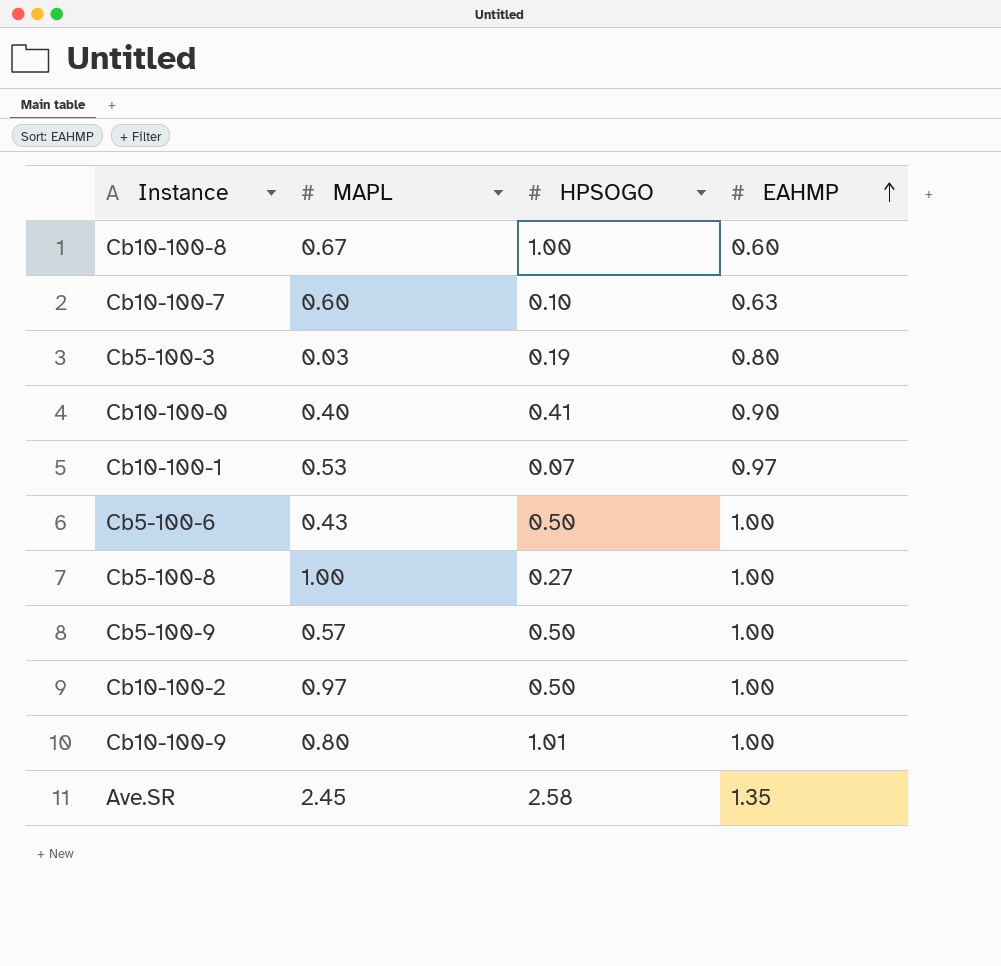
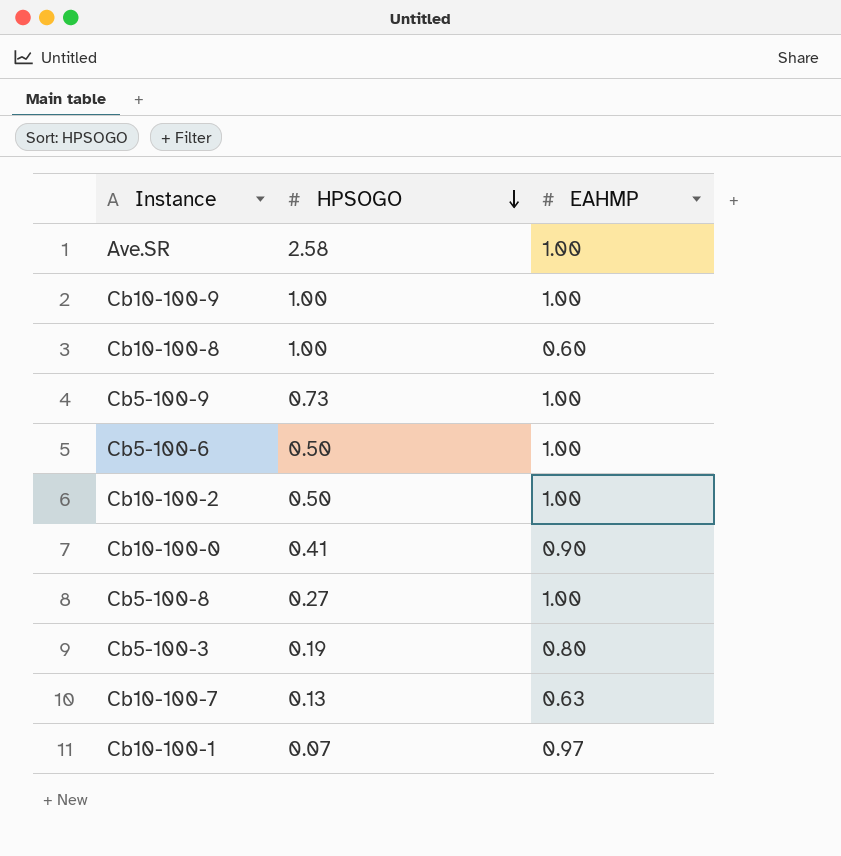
row order: EAHMP ascending -> HPSOGO descending
column MAPL | position: 2 -> none
Ave.SR | EAHMP: 1.35 -> 1.00
Cb10-100-9 | HPSOGO: 1.01 -> 1.00
Cb5-100-9 | HPSOGO: 0.50 -> 0.73
Cb10-100-7 | HPSOGO: 0.10 -> 0.13

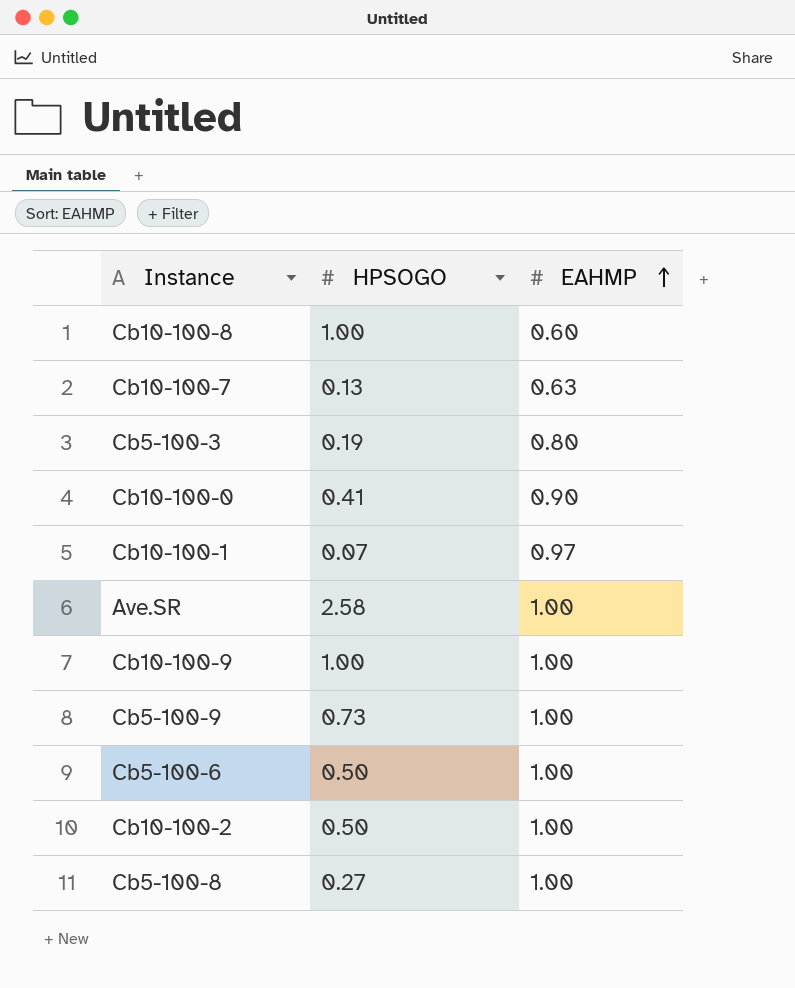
row order: HPSOGO descending -> EAHMP ascending

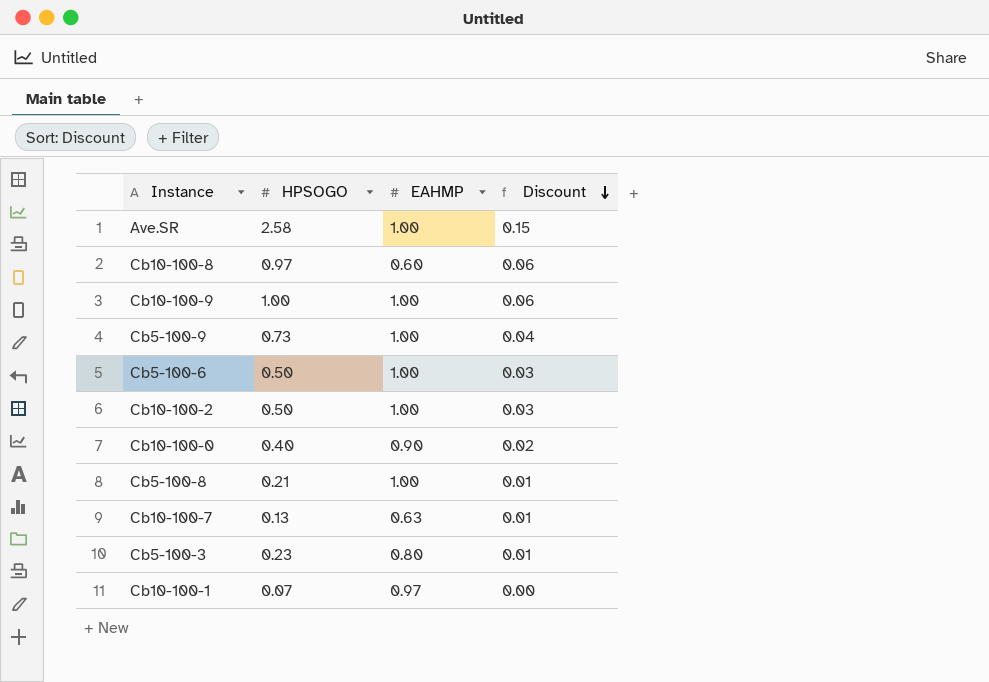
row order: EAHMP ascending -> Discount descending
column Discount | formula: none -> [HPSOGO] * 0.06
Cb10-100-8 | HPSOGO: 1.00 -> 0.97
Cb10-100-0 | HPSOGO: 0.41 -> 0.40
Cb5-100-8 | HPSOGO: 0.27 -> 0.21
Cb5-100-3 | HPSOGO: 0.19 -> 0.23

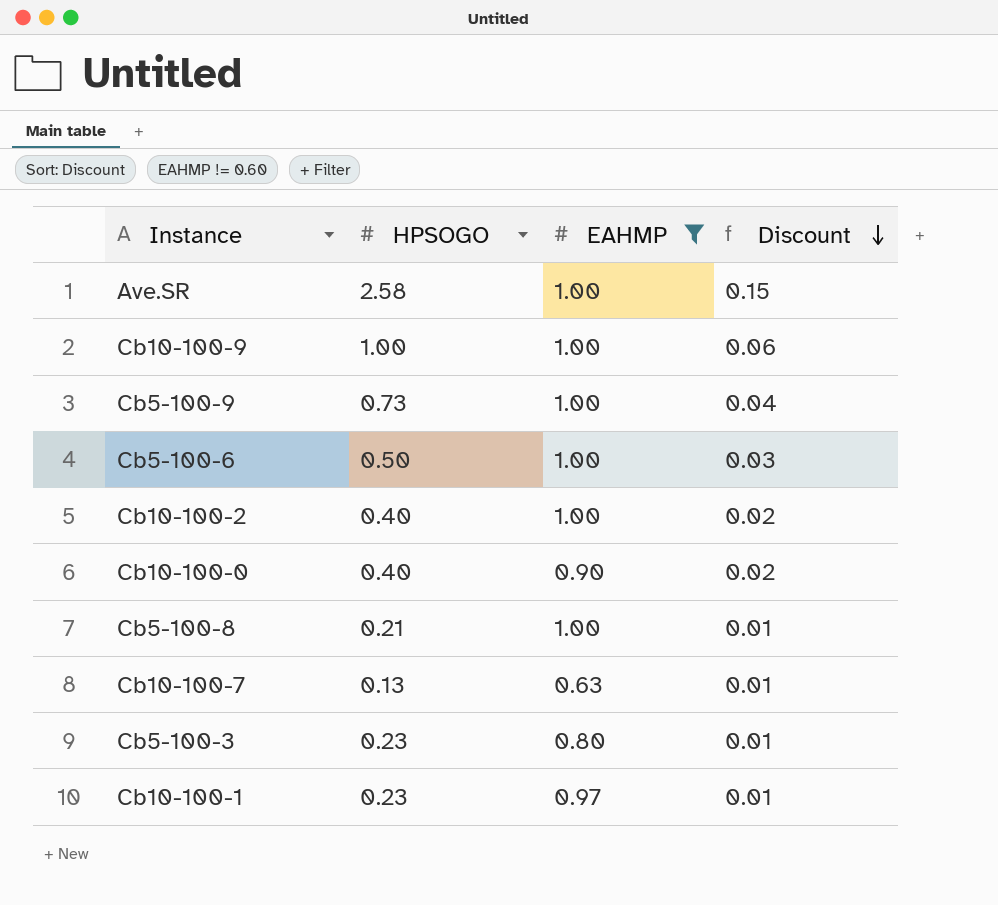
filter: none -> EAHMP != 0.60
Cb10-100-2 | HPSOGO: 0.50 -> 0.40
Cb10-100-2 | Discount: 0.03 -> 0.02
Cb10-100-1 | HPSOGO: 0.07 -> 0.23
Cb10-100-1 | Discount: 0.00 -> 0.01

